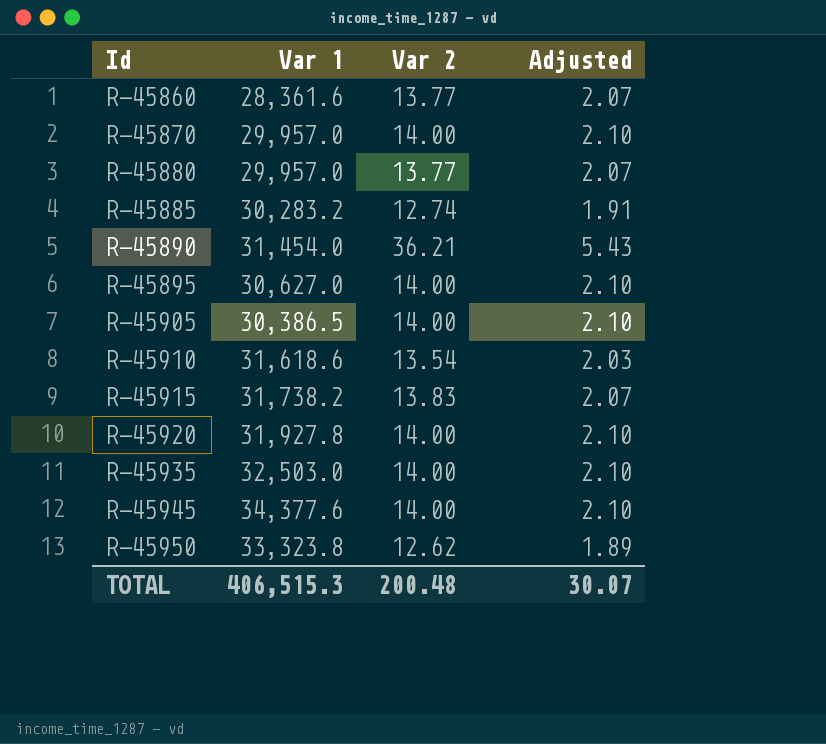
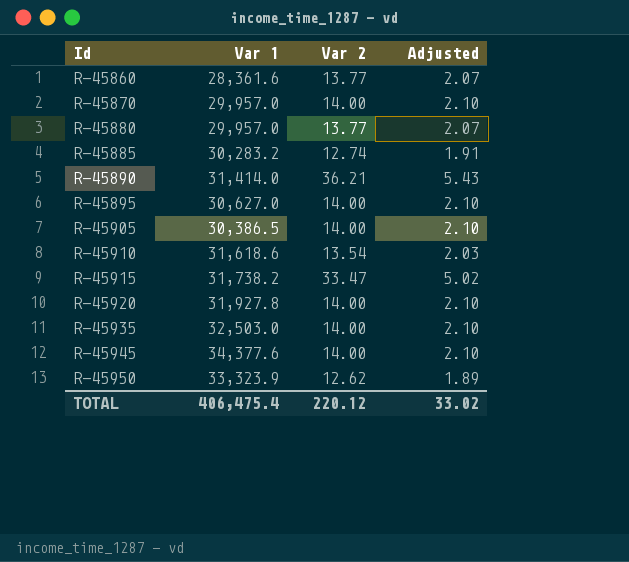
R-45890 | Var 1: 31,454.0 -> 31,414.0
R-45915 | Var 2: 13.83 -> 33.47
R-45915 | Adjusted: 2.07 -> 5.02
R-45950 | Var 1: 33,323.8 -> 33,323.9
TOTAL | Var 1: 406,515.3 -> 406,475.4
TOTAL | Var 2: 200.48 -> 220.12
TOTAL | Adjusted: 30.07 -> 33.02

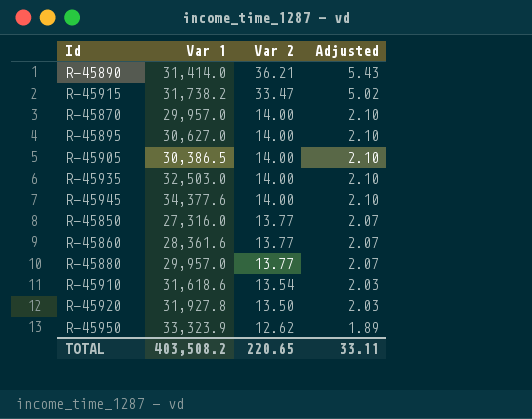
row order: Id ascending -> Var 2 descending
row R-45885: 30,283.2 | 12.74 | 1.91 -> none
row R-45850: none -> 27,316.0 | 13.77 | 2.07
R-45920 | Var 2: 14.00 -> 13.50
R-45920 | Adjusted: 2.10 -> 2.03
TOTAL | Var 1: 406,475.4 -> 403,508.2
TOTAL | Var 2: 220.12 -> 220.65
TOTAL | Adjusted: 33.02 -> 33.11

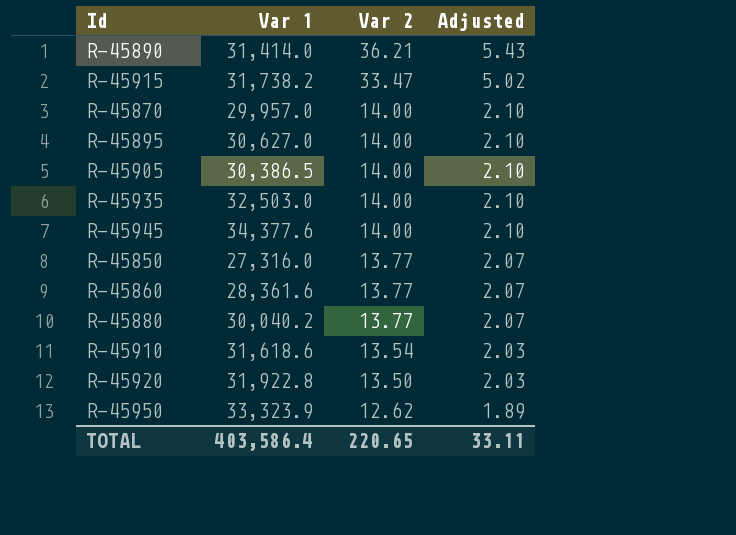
R-45880 | Var 1: 29,957.0 -> 30,040.2
R-45920 | Var 1: 31,927.8 -> 31,922.8
TOTAL | Var 1: 403,508.2 -> 403,586.4

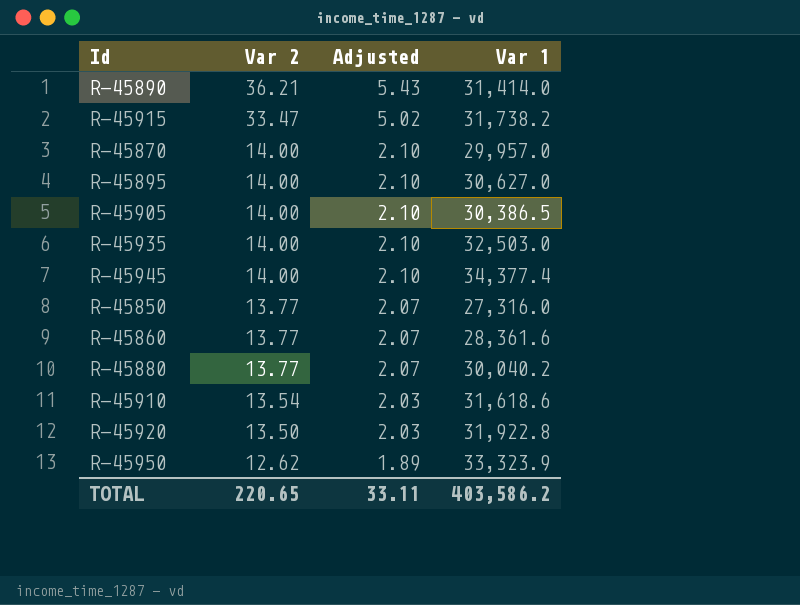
column Var 1 | position: 2 -> 4
R-45945 | Var 1: 34,377.6 -> 34,377.4
TOTAL | Var 1: 403,586.4 -> 403,586.2

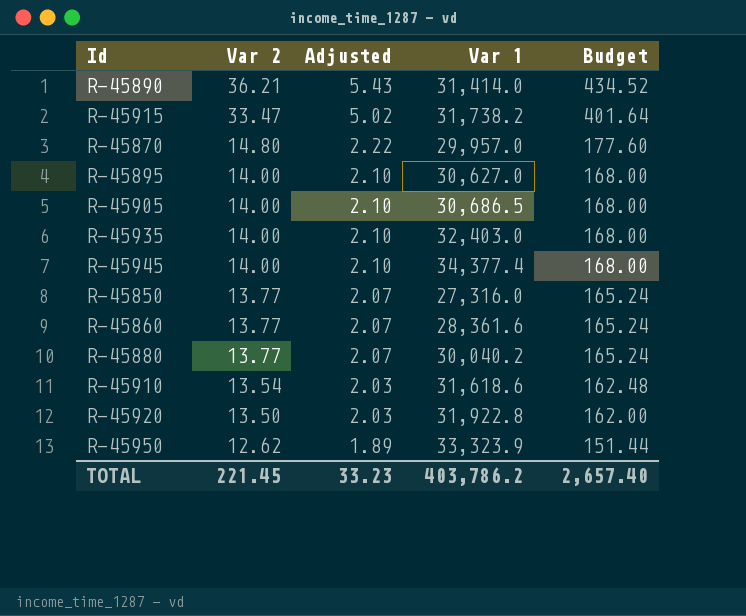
column Budget | formula: none -> [Var 2] * 12
R-45870 | Var 2: 14.00 -> 14.80
R-45870 | Adjusted: 2.10 -> 2.22
R-45905 | Var 1: 30,386.5 -> 30,686.5
R-45935 | Var 1: 32,503.0 -> 32,403.0
TOTAL | Var 2: 220.65 -> 221.45
TOTAL | Adjusted: 33.11 -> 33.23
TOTAL | Var 1: 403,586.2 -> 403,786.2

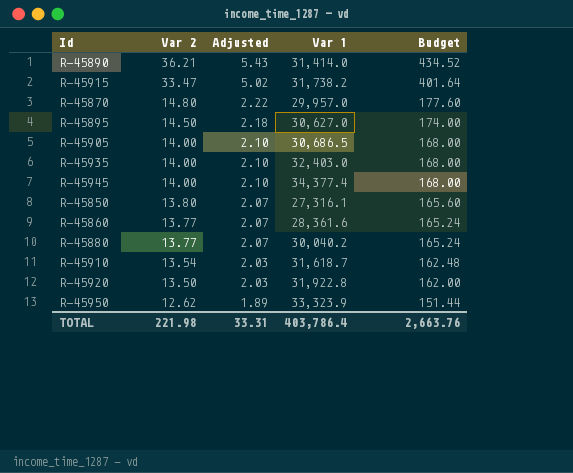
R-45895 | Var 2: 14.00 -> 14.50
R-45895 | Adjusted: 2.10 -> 2.18
R-45895 | Budget: 168.00 -> 174.00
R-45850 | Var 2: 13.77 -> 13.80
R-45850 | Var 1: 27,316.0 -> 27,316.1
R-45850 | Budget: 165.24 -> 165.60
R-45910 | Var 1: 31,618.6 -> 31,618.7
TOTAL | Var 2: 221.45 -> 221.98
TOTAL | Adjusted: 33.23 -> 33.31
TOTAL | Var 1: 403,786.2 -> 403,786.4
TOTAL | Budget: 2,657.40 -> 2,663.76

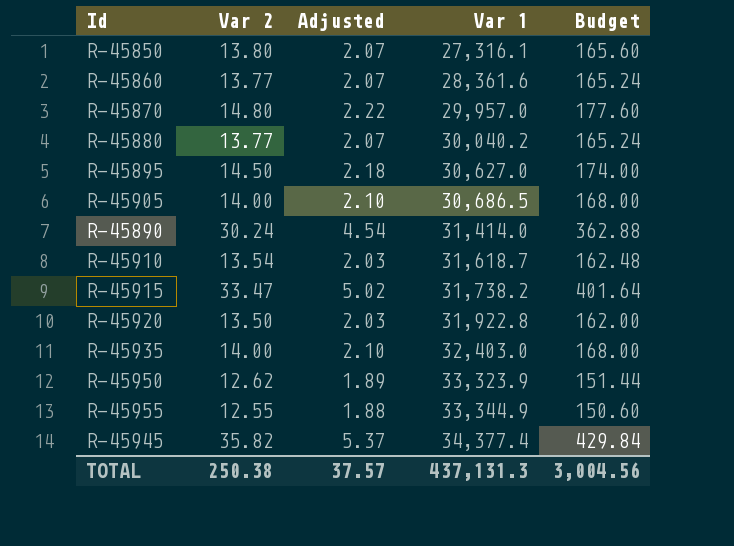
row order: Var 2 descending -> Var 1 ascending
R-45890 | Var 2: 36.21 -> 30.24
R-45890 | Adjusted: 5.43 -> 4.54
R-45890 | Budget: 434.52 -> 362.88
row R-45955: none -> 12.55 | 1.88 | 33,344.9 | 150.60
R-45945 | Var 2: 14.00 -> 35.82
R-45945 | Adjusted: 2.10 -> 5.37
R-45945 | Budget: 168.00 -> 429.84
TOTAL | Var 2: 221.98 -> 250.38
TOTAL | Adjusted: 33.31 -> 37.57
TOTAL | Var 1: 403,786.4 -> 437,131.3
TOTAL | Budget: 2,663.76 -> 3,004.56

